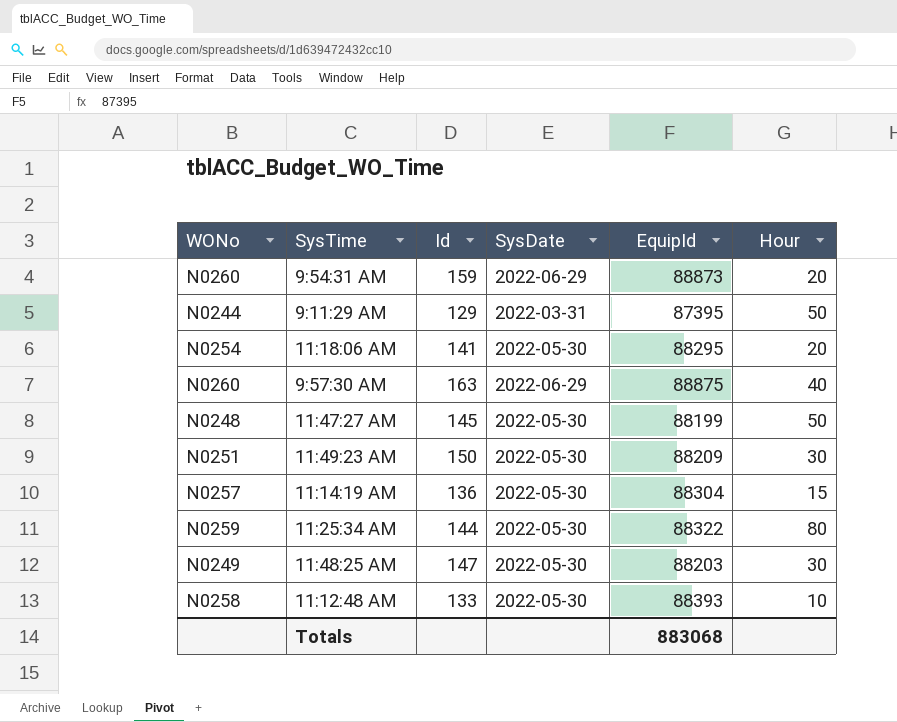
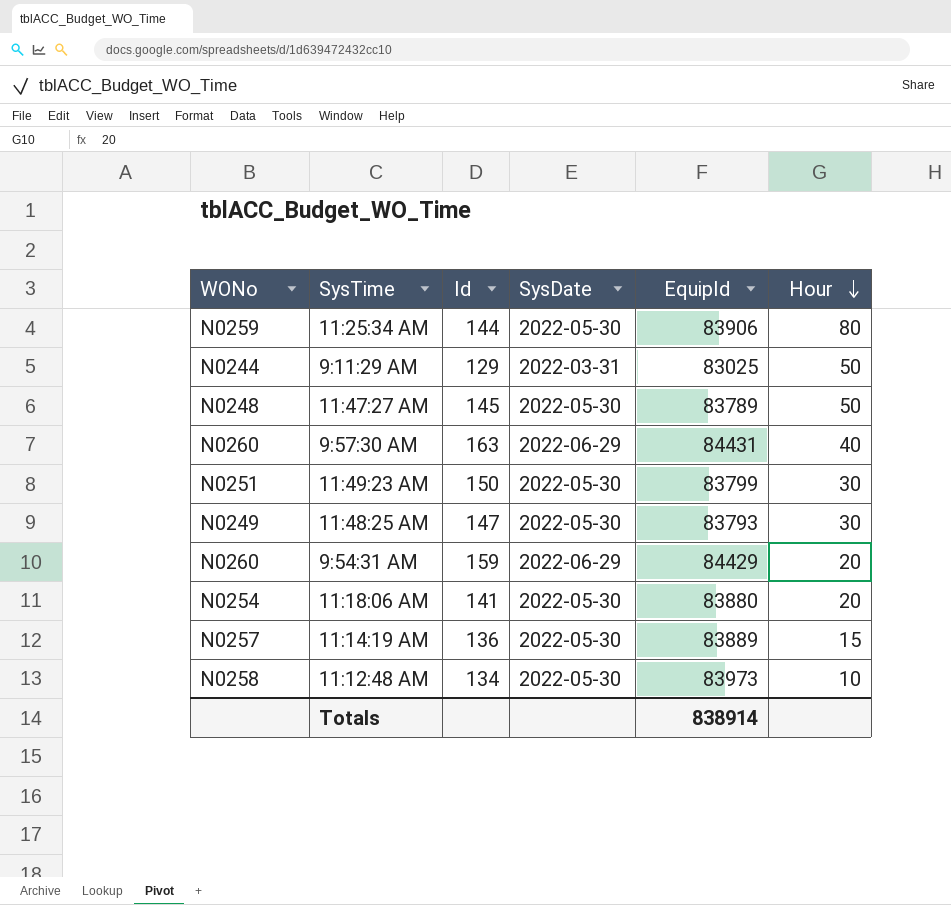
row order: none -> Hour descending
11:25:34 AM | EquipId: 88322 -> 83906
9:11:29 AM | EquipId: 87395 -> 83025
11:47:27 AM | EquipId: 88199 -> 83789
9:57:30 AM | EquipId: 88875 -> 84431
11:49:23 AM | EquipId: 88209 -> 83799
11:48:25 AM | EquipId: 88203 -> 83793
9:54:31 AM | EquipId: 88873 -> 84429
11:18:06 AM | EquipId: 88295 -> 83880
11:14:19 AM | EquipId: 88304 -> 83889
11:12:48 AM | Id: 133 -> 134
11:12:48 AM | EquipId: 88393 -> 83973
Totals | EquipId: 883068 -> 838914

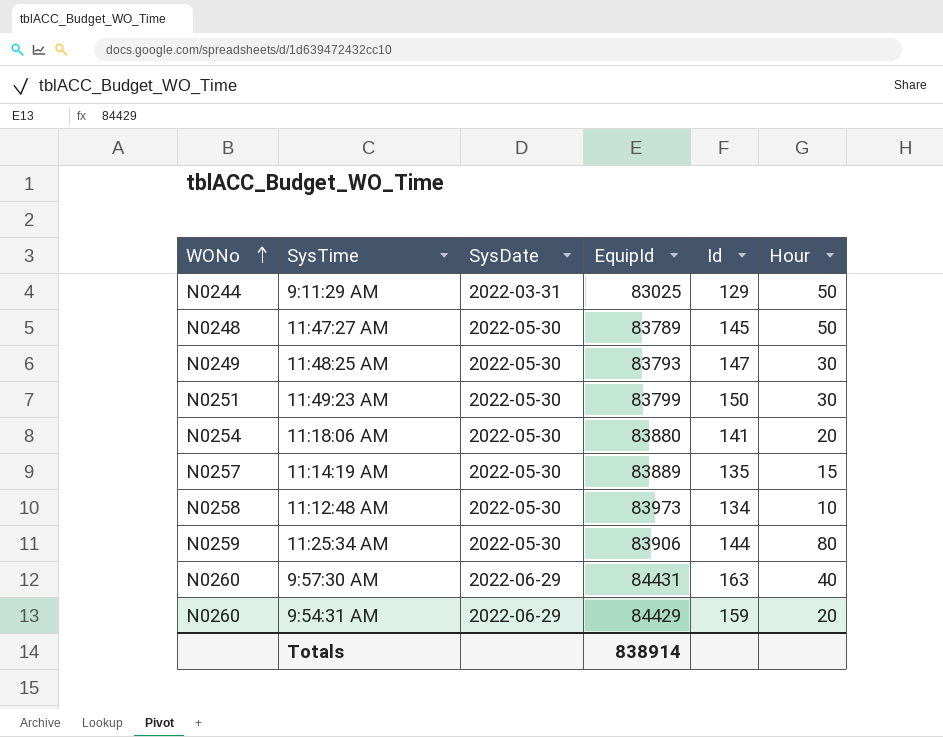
row order: Hour descending -> WONo ascending
column Id | position: 3 -> 5
11:14:19 AM | Id: 136 -> 135

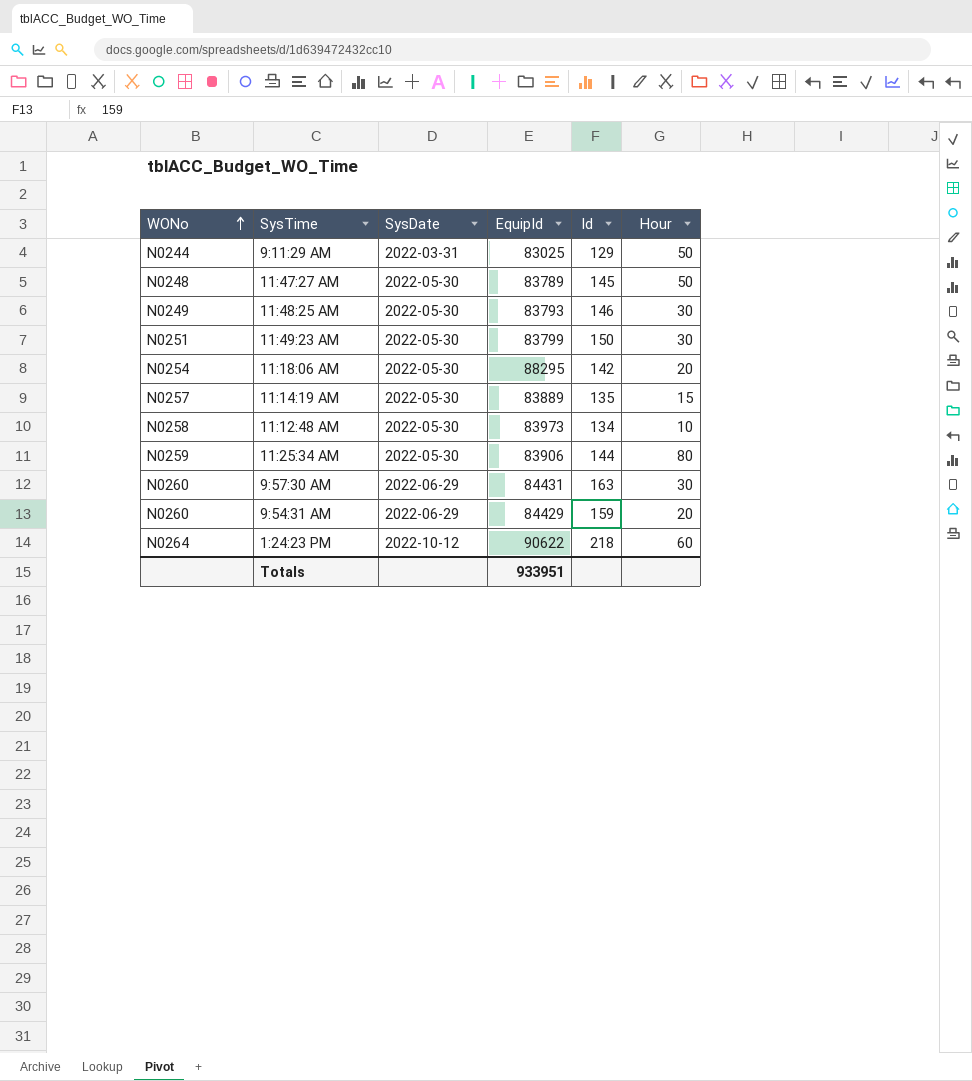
11:48:25 AM | Id: 147 -> 146
11:18:06 AM | EquipId: 83880 -> 88295
11:18:06 AM | Id: 141 -> 142
9:57:30 AM | Hour: 40 -> 30
row 1:24:23 PM: none -> N0264 | 2022-10-12 | 90622 | 218 | 60
Totals | EquipId: 838914 -> 933951

